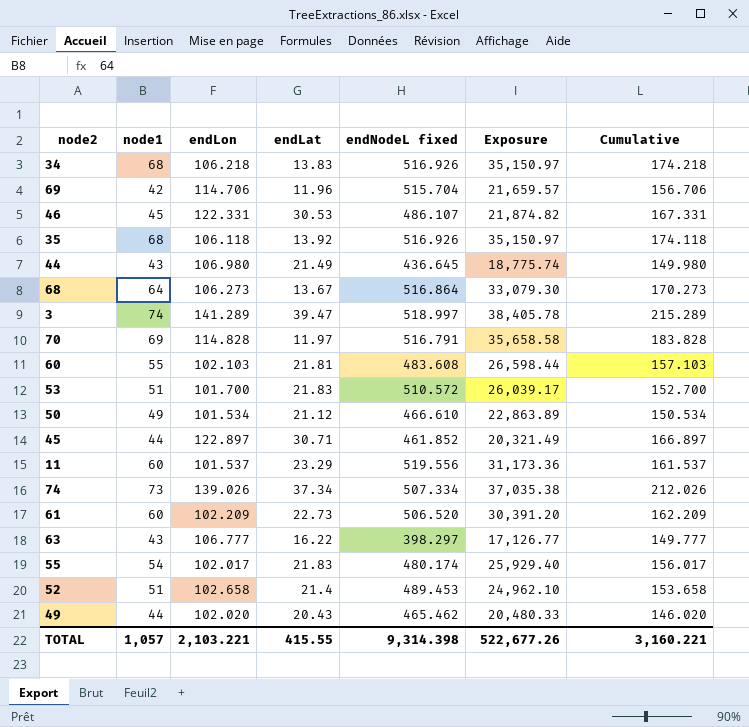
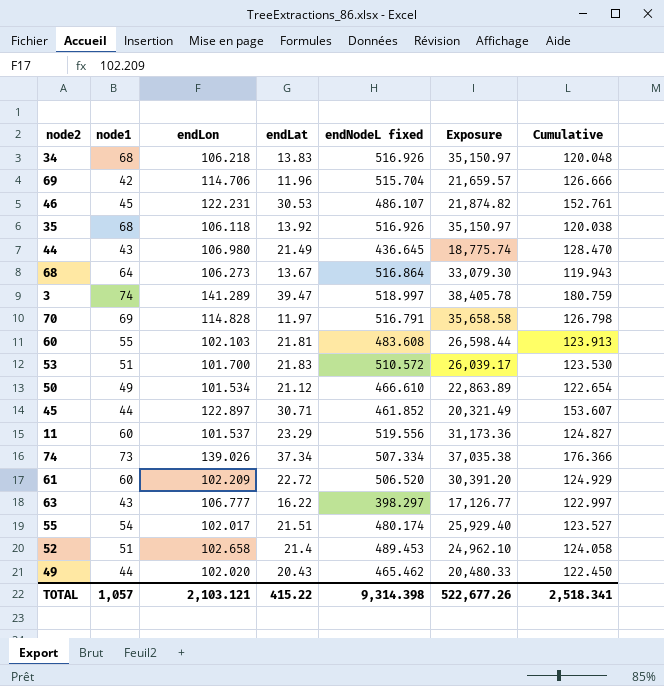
column Cumulative | formula: [node1] + [endLon] -> [endLon] + [endLat]
46 | endLon: 122.331 -> 122.231
61 | endLat: 22.73 -> 22.72
55 | endLat: 21.83 -> 21.51
TOTAL | endLon: 2,103.221 -> 2,103.121
TOTAL | endLat: 415.55 -> 415.22
TOTAL | Cumulative: 3,160.221 -> 2,518.341

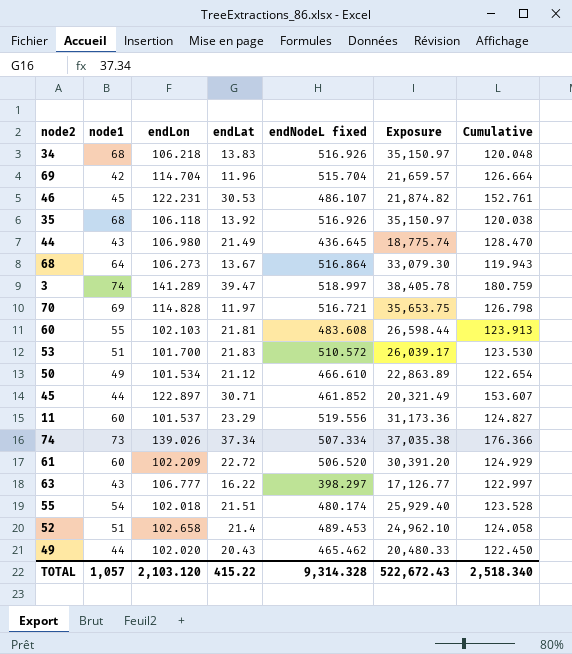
69 | endLon: 114.706 -> 114.704
69 | Cumulative: 126.666 -> 126.664
70 | endNodeL fixed: 516.791 -> 516.721
70 | Exposure: 35,658.58 -> 35,653.75
55 | endLon: 102.017 -> 102.018
55 | Cumulative: 123.527 -> 123.528
TOTAL | endLon: 2,103.121 -> 2,103.120
TOTAL | endNodeL fixed: 9,314.398 -> 9,314.328
TOTAL | Exposure: 522,677.26 -> 522,672.43
TOTAL | Cumulative: 2,518.341 -> 2,518.340

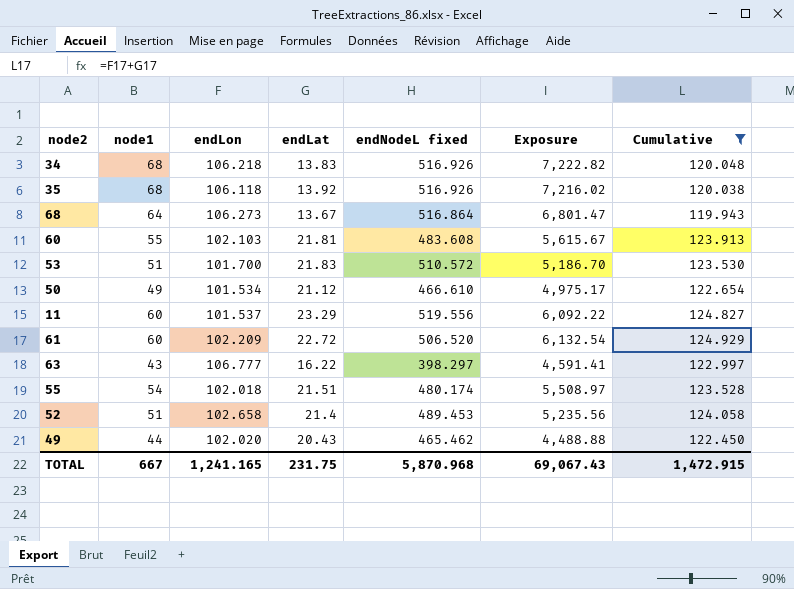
filter: none -> Cumulative <= 124.929
column Exposure | formula: [node1] * [endNodeL fixed] -> [node1] * [endLon]
TOTAL | node1: 1,057 -> 667
TOTAL | endLon: 2,103.120 -> 1,241.165
TOTAL | endLat: 415.22 -> 231.75
TOTAL | endNodeL fixed: 9,314.328 -> 5,870.968
TOTAL | Exposure: 522,672.43 -> 69,067.43
TOTAL | Cumulative: 2,518.340 -> 1,472.915

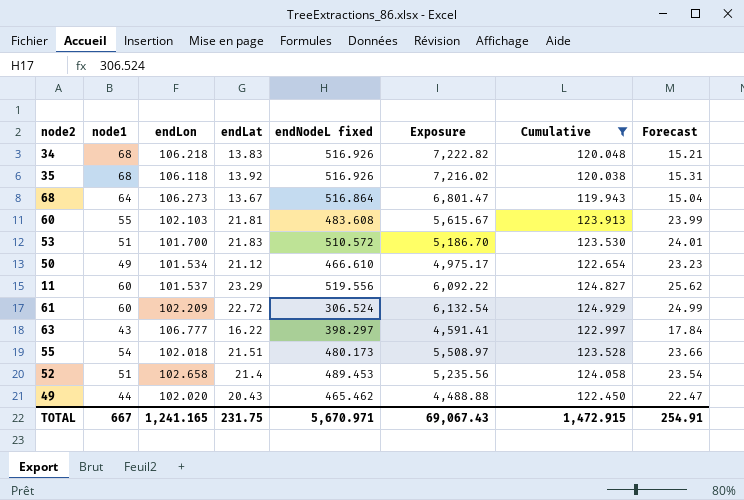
column Forecast | formula: none -> [endLat] * 1.1
61 | endNodeL fixed: 506.520 -> 306.524
55 | endNodeL fixed: 480.174 -> 480.173
TOTAL | endNodeL fixed: 5,870.968 -> 5,670.971

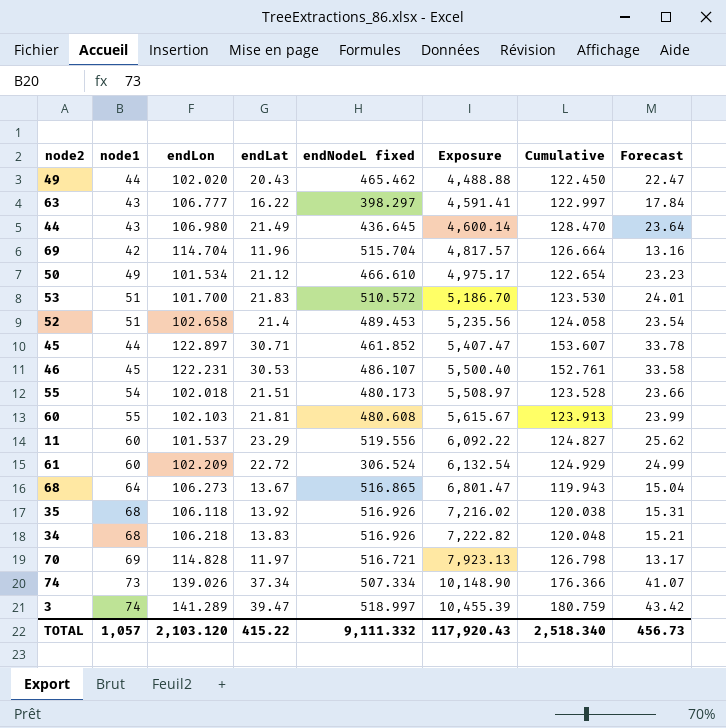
filter: Cumulative <= 124.929 -> none
row order: none -> Exposure ascending
60 | endNodeL fixed: 483.608 -> 480.608
68 | endNodeL fixed: 516.864 -> 516.865
TOTAL | node1: 667 -> 1,057
TOTAL | endLon: 1,241.165 -> 2,103.120
TOTAL | endLat: 231.75 -> 415.22
TOTAL | endNodeL fixed: 5,670.971 -> 9,111.332
TOTAL | Exposure: 69,067.43 -> 117,920.43
TOTAL | Cumulative: 1,472.915 -> 2,518.340
TOTAL | Forecast: 254.91 -> 456.73

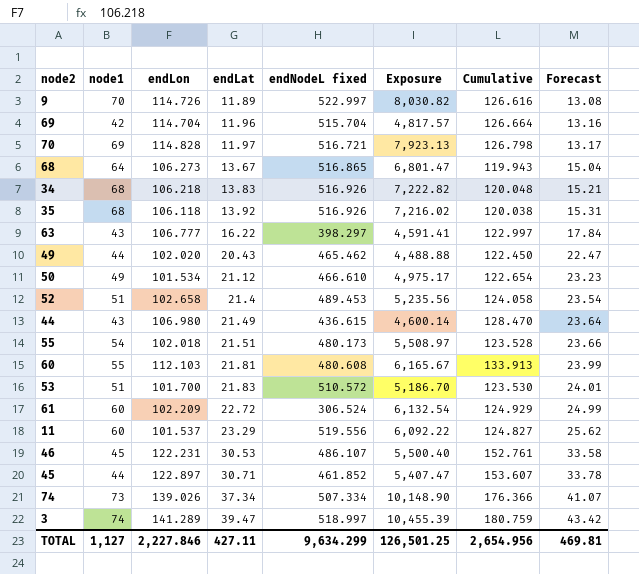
row order: Exposure ascending -> endLat ascending
row 9: none -> 70 | 114.726 | 11.89 | 522.997 | 8,030.82 | 126.616 | 13.08
44 | endNodeL fixed: 436.645 -> 436.615
60 | endLon: 102.103 -> 112.103
60 | Exposure: 5,615.67 -> 6,165.67
60 | Cumulative: 123.913 -> 133.913
TOTAL | node1: 1,057 -> 1,127
TOTAL | endLon: 2,103.120 -> 2,227.846
TOTAL | endLat: 415.22 -> 427.11
TOTAL | endNodeL fixed: 9,111.332 -> 9,634.299
TOTAL | Exposure: 117,920.43 -> 126,501.25
TOTAL | Cumulative: 2,518.340 -> 2,654.956
TOTAL | Forecast: 456.73 -> 469.81

